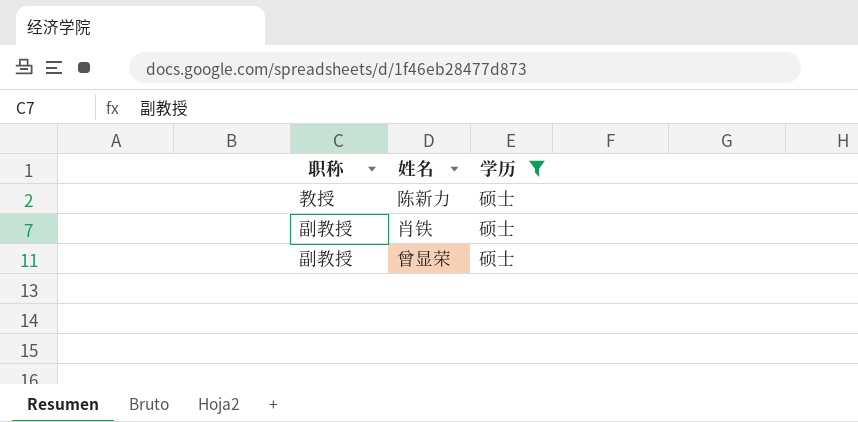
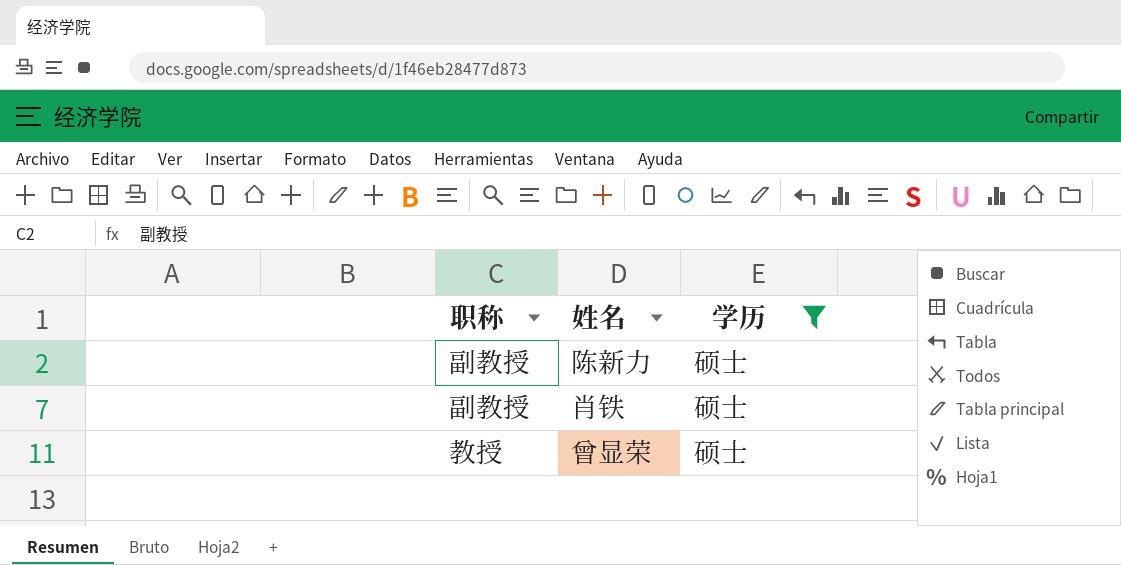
陈新力 | 职称: 教授 -> 副教授
曾显荣 | 职称: 副教授 -> 教授

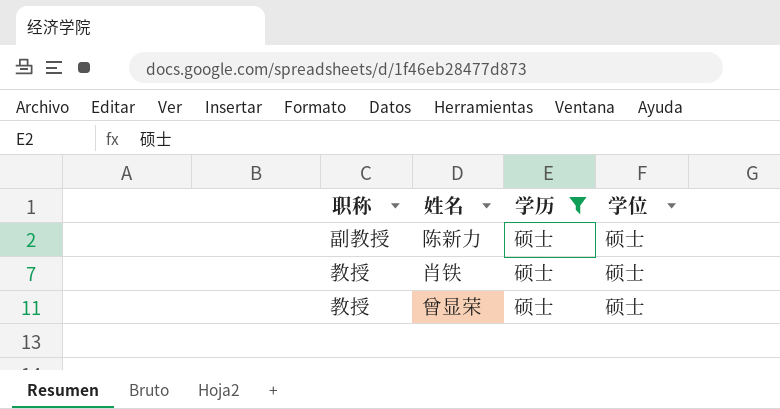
column 学位 | position: none -> 4
肖铁 | 职称: 副教授 -> 教授

